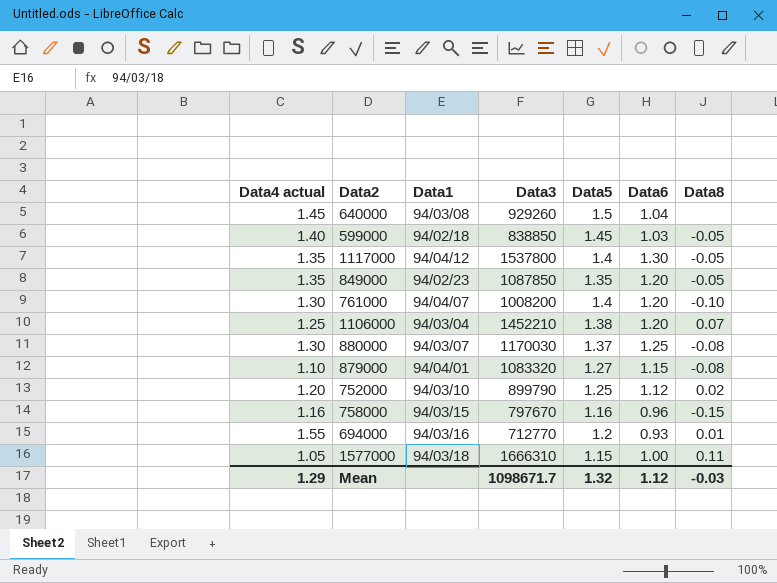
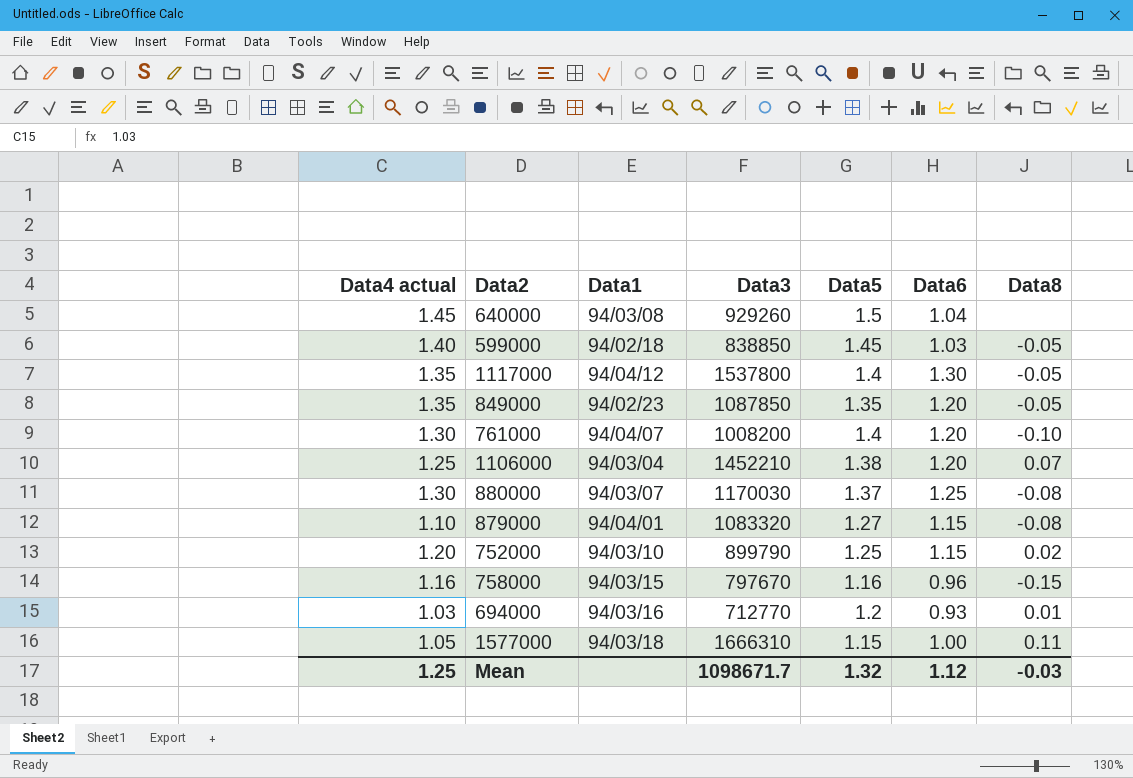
752000 | Data6: 1.12 -> 1.15
694000 | Data4 actual: 1.55 -> 1.03
Mean | Data4 actual: 1.29 -> 1.25

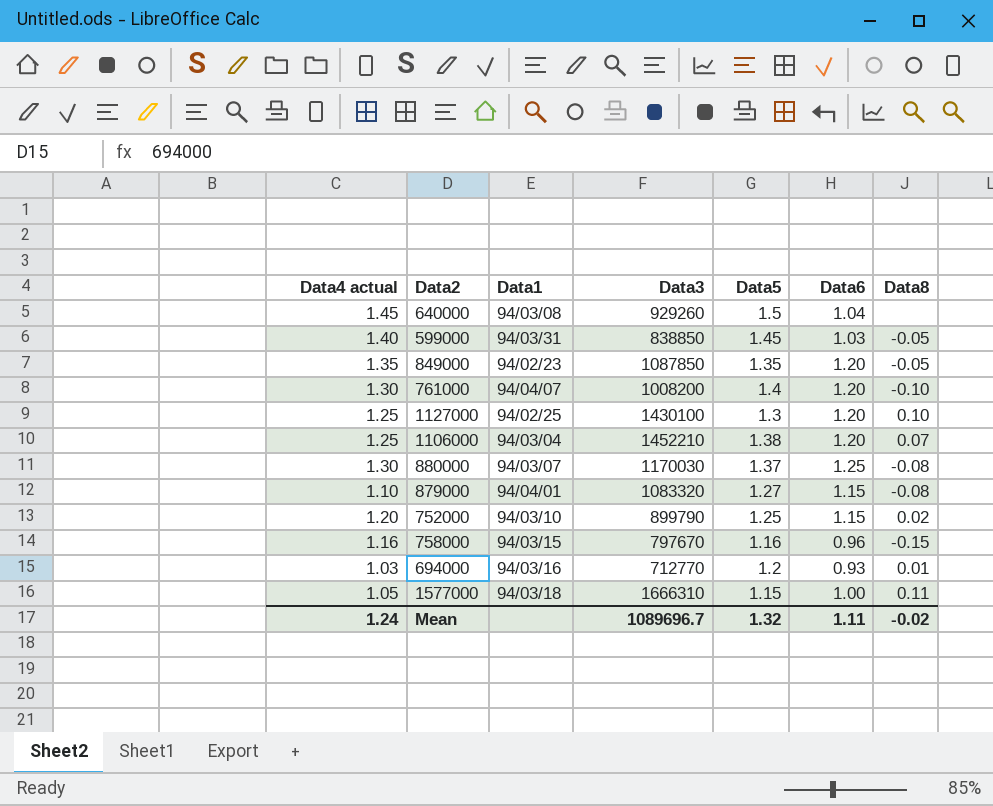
row 1117000: 1.35 | 94/04/12 | 1537800 | 1.4 | 1.30 | -0.05 -> none
599000 | Data1: 94/02/18 -> 94/03/31
row 1127000: none -> 1.25 | 94/02/25 | 1430100 | 1.3 | 1.20 | 0.10
Mean | Data4 actual: 1.25 -> 1.24
Mean | Data3: 1098671.7 -> 1089696.7
Mean | Data6: 1.12 -> 1.11
Mean | Data8: -0.03 -> -0.02

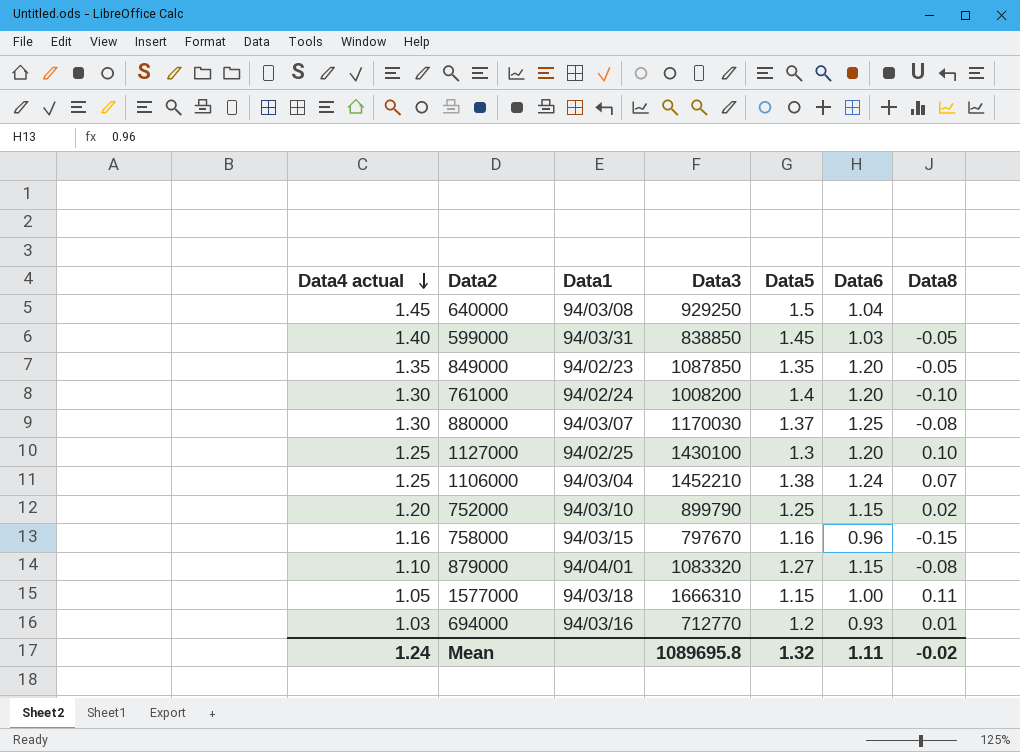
row order: none -> Data4 actual descending
640000 | Data3: 929260 -> 929250
761000 | Data1: 94/04/07 -> 94/02/24
1106000 | Data6: 1.20 -> 1.24
Mean | Data3: 1089696.7 -> 1089695.8

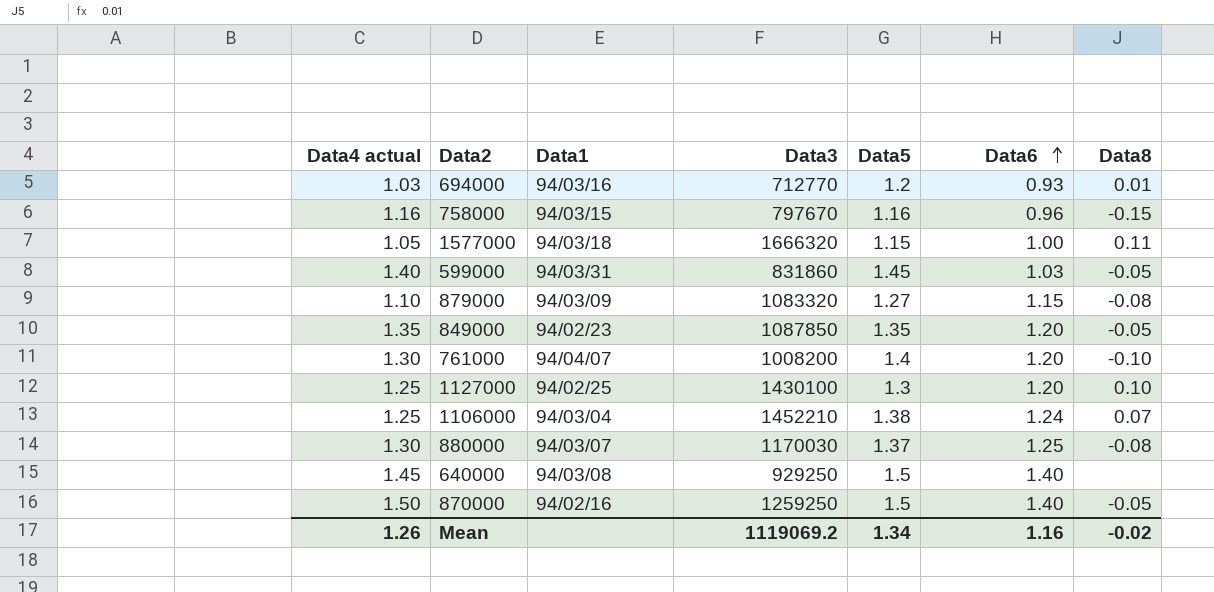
row order: Data4 actual descending -> Data6 ascending
row 752000: 1.20 | 94/03/10 | 899790 | 1.25 | 1.15 | 0.02 -> none
1577000 | Data3: 1666310 -> 1666320
599000 | Data3: 838850 -> 831860
879000 | Data1: 94/04/01 -> 94/03/09
761000 | Data1: 94/02/24 -> 94/04/07
640000 | Data6: 1.04 -> 1.40
row 870000: none -> 1.50 | 94/02/16 | 1259250 | 1.5 | 1.40 | -0.05
Mean | Data4 actual: 1.24 -> 1.26
Mean | Data3: 1089695.8 -> 1119069.2
Mean | Data5: 1.32 -> 1.34
Mean | Data6: 1.11 -> 1.16

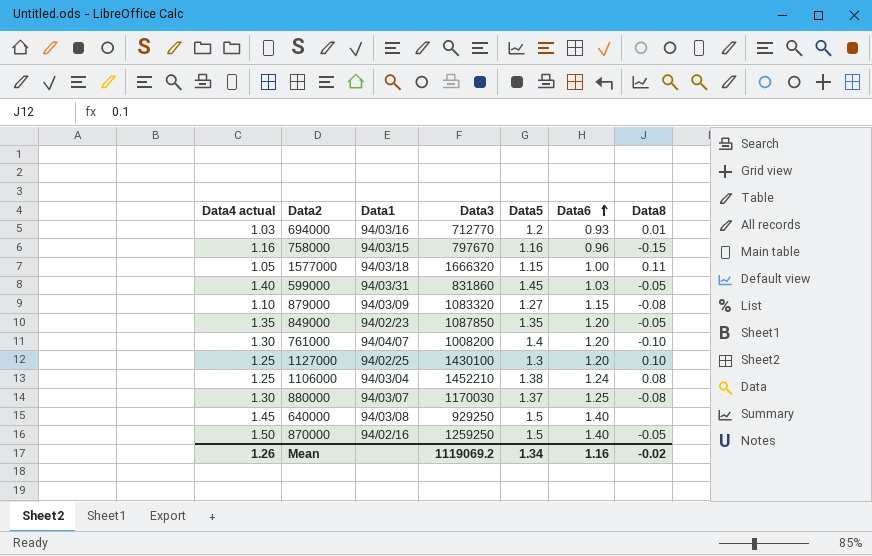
1106000 | Data8: 0.07 -> 0.08

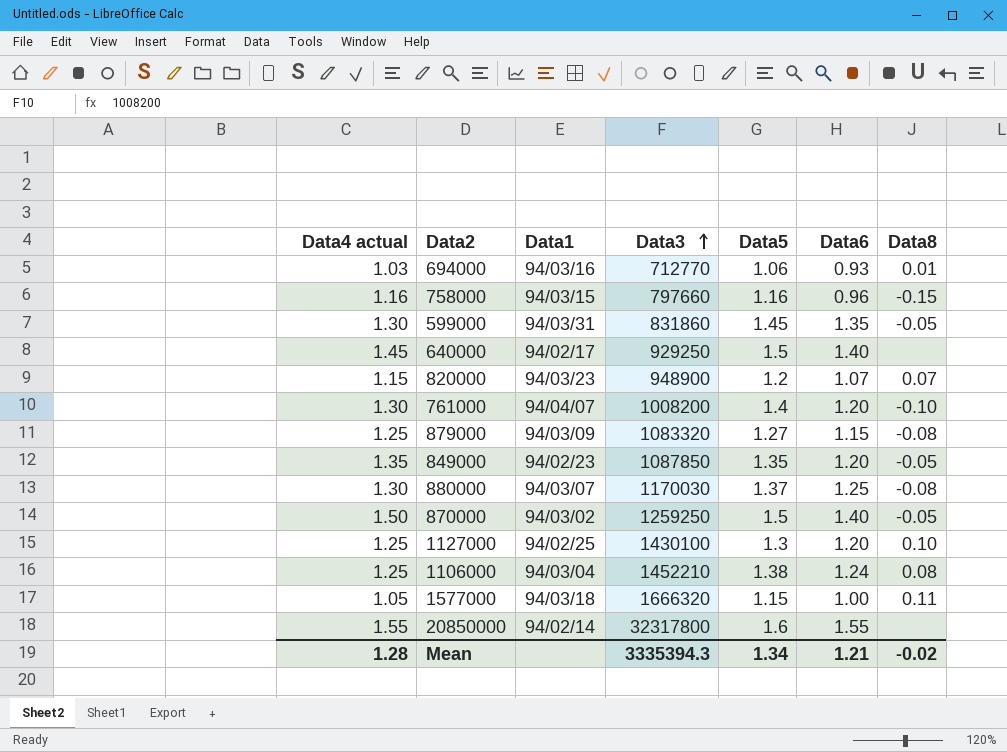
row order: Data6 ascending -> Data3 ascending
694000 | Data5: 1.2 -> 1.06
758000 | Data3: 797670 -> 797660
599000 | Data4 actual: 1.40 -> 1.30
599000 | Data6: 1.03 -> 1.35
640000 | Data1: 94/03/08 -> 94/02/17
row 820000: none -> 1.15 | 94/03/23 | 948900 | 1.2 | 1.07 | 0.07
879000 | Data4 actual: 1.10 -> 1.25
870000 | Data1: 94/02/16 -> 94/03/02
row 20850000: none -> 1.55 | 94/02/14 | 32317800 | 1.6 | 1.55 | none
Mean | Data4 actual: 1.26 -> 1.28
Mean | Data3: 1119069.2 -> 3335394.3
Mean | Data6: 1.16 -> 1.21

